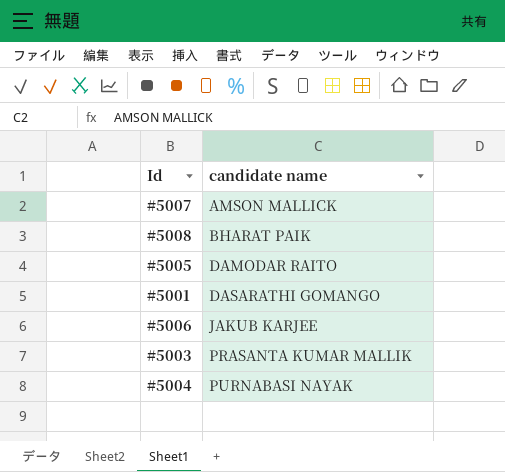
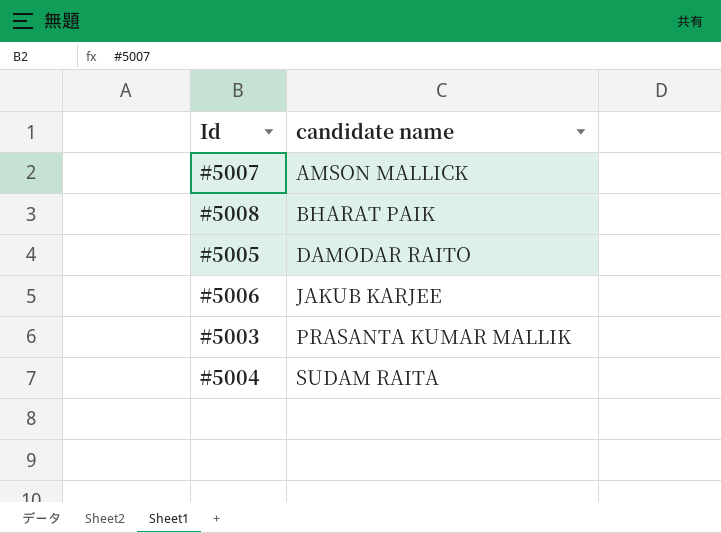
row #5001: DASARATHI GOMANGO -> none
#5004 | candidate name: PURNABASI NAYAK -> SUDAM RAITA

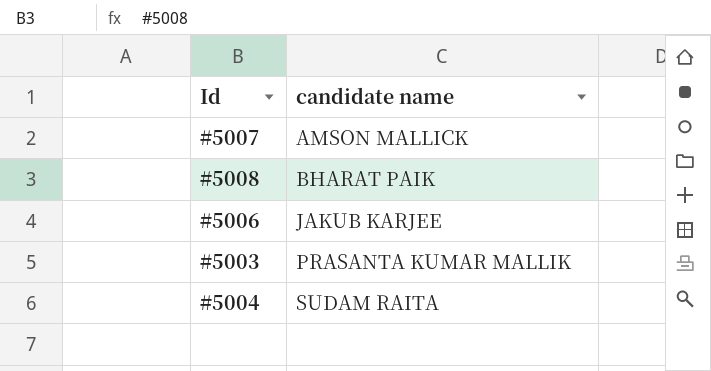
row #5005: DAMODAR RAITO -> none

